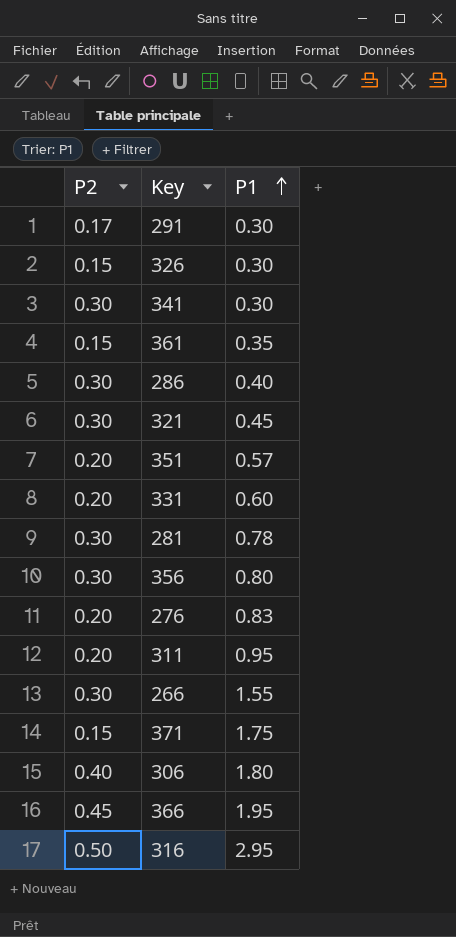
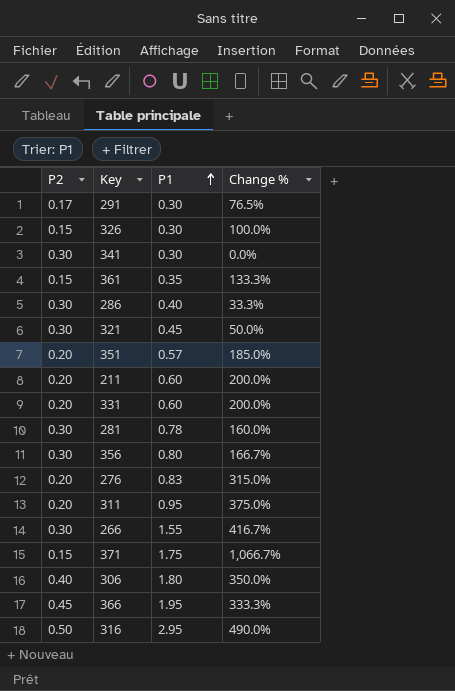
column Change % | formula: none -> ([P1] - [P2]) / [P2]
row 211: none -> 0.20 | 0.60 | 200.0%

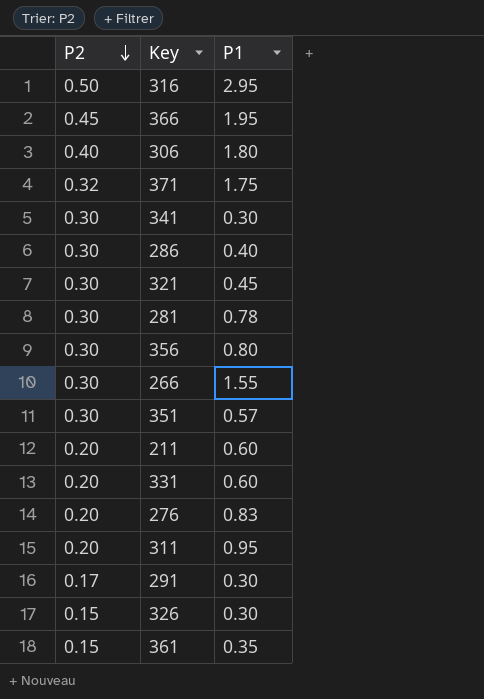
row order: P1 ascending -> P2 descending
column Change % | formula: ([P1] - [P2]) / [P2] -> none
371 | P2: 0.15 -> 0.32
351 | P2: 0.20 -> 0.30

